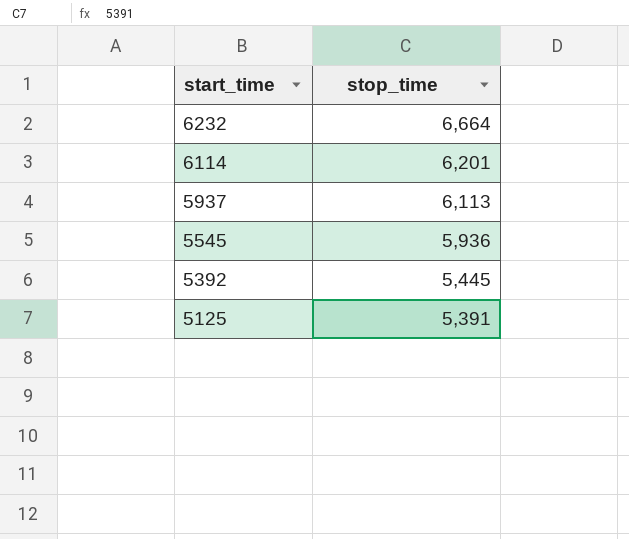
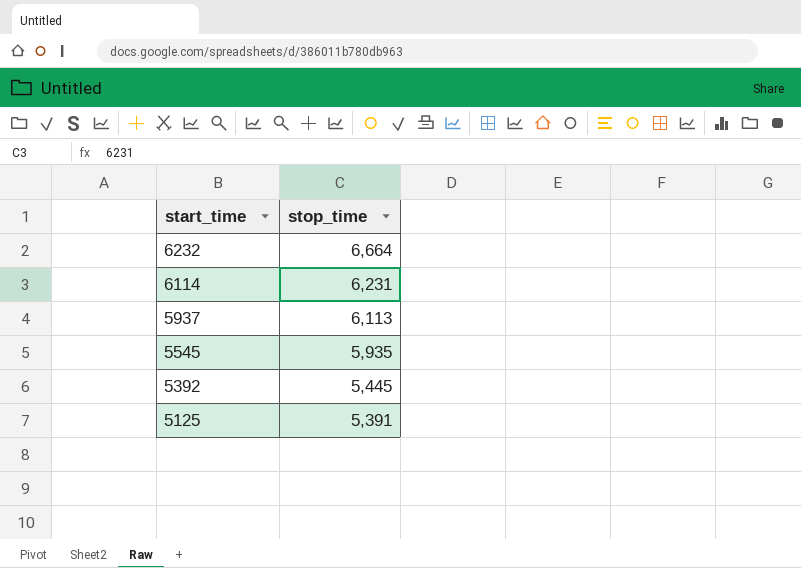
6114 | stop_time: 6,201 -> 6,231
5545 | stop_time: 5,936 -> 5,935

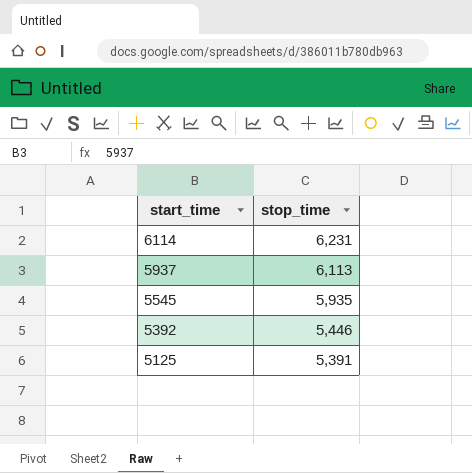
row 6232: 6,664 -> none
5392 | stop_time: 5,445 -> 5,446

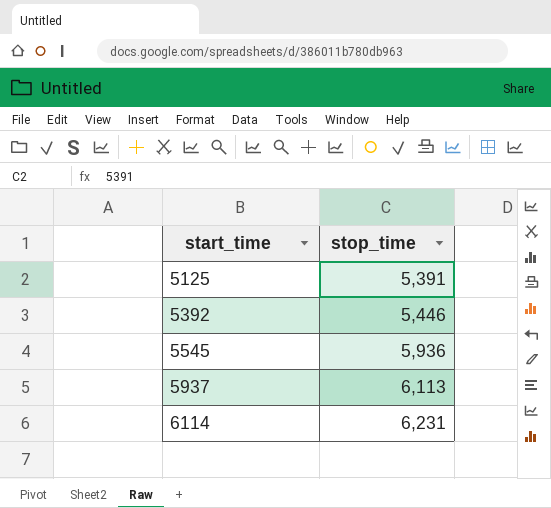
row order: start_time descending -> start_time ascending
5545 | stop_time: 5,935 -> 5,936

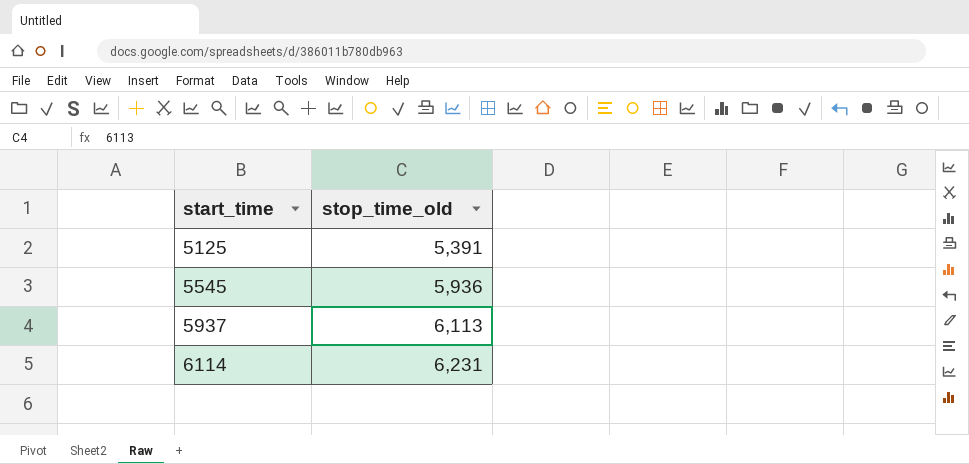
column name: stop_time -> stop_time_old
row 5392: 5,446 -> none

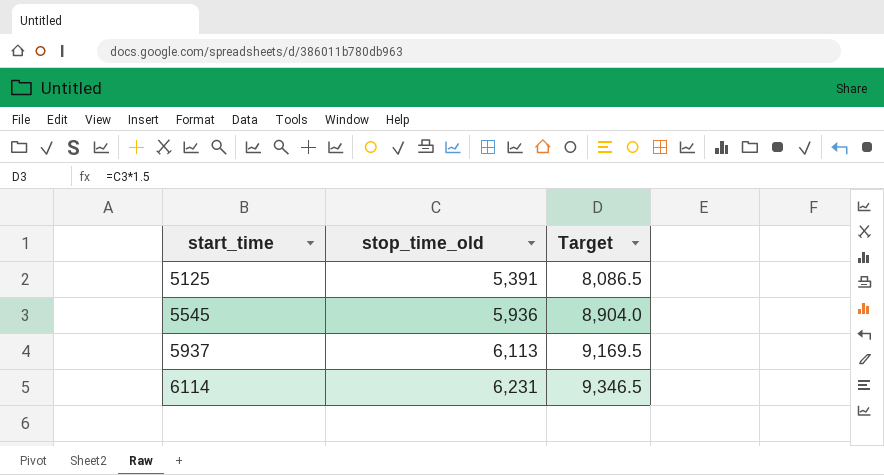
column Target | formula: none -> [stop_time_old] * 1.5

